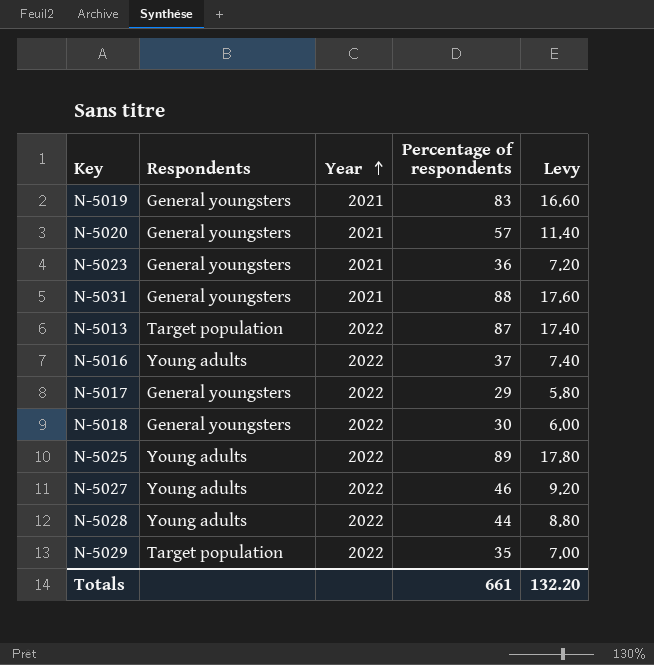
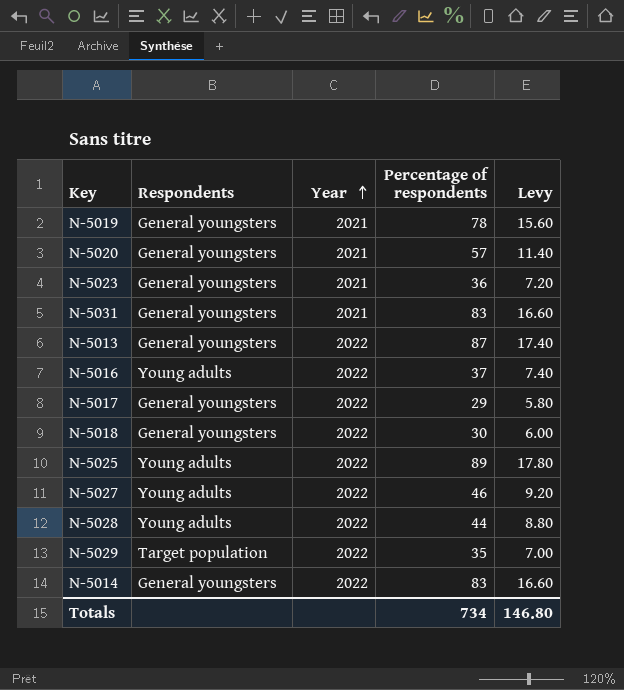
N-5019 | Percentage of respondents: 83 -> 78
N-5019 | Levy: 16.60 -> 15.60
N-5031 | Percentage of respondents: 88 -> 83
N-5031 | Levy: 17.60 -> 16.60
N-5013 | Respondents: Target population -> General youngsters
row N-5014: none -> General youngsters | 2022 | 83 | 16.60
Totals | Percentage of respondents: 661 -> 734
Totals | Levy: 132.20 -> 146.80

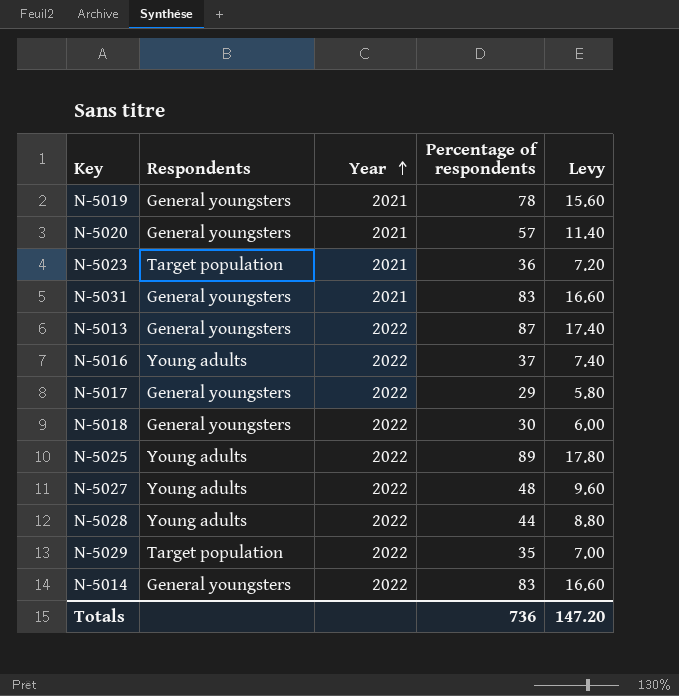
N-5023 | Respondents: General youngsters -> Target population
N-5027 | Percentage of respondents: 46 -> 48
N-5027 | Levy: 9.20 -> 9.60
Totals | Percentage of respondents: 734 -> 736
Totals | Levy: 146.80 -> 147.20

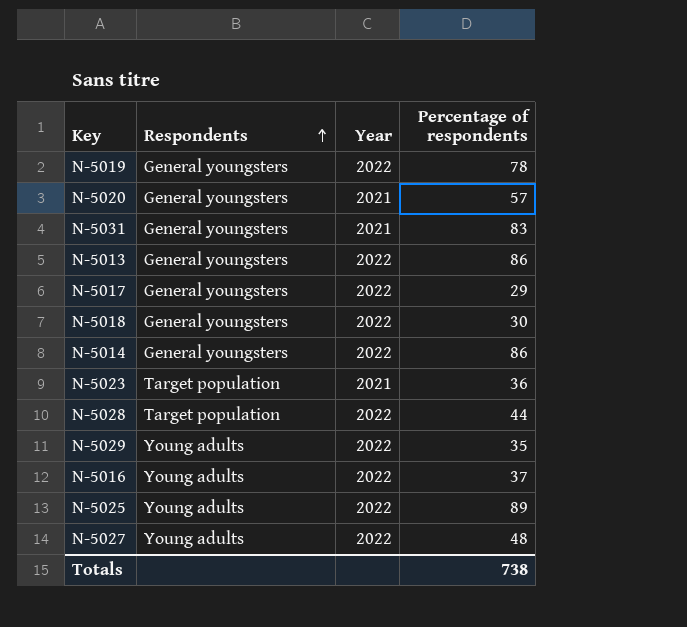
row order: Year ascending -> Respondents ascending
column Levy | formula: [Percentage of respondents] * 0.2 -> none
N-5019 | Year: 2021 -> 2022
N-5013 | Percentage of respondents: 87 -> 86
N-5014 | Percentage of respondents: 83 -> 86
N-5028 | Respondents: Young adults -> Target population
N-5029 | Respondents: Target population -> Young adults
Totals | Percentage of respondents: 736 -> 738

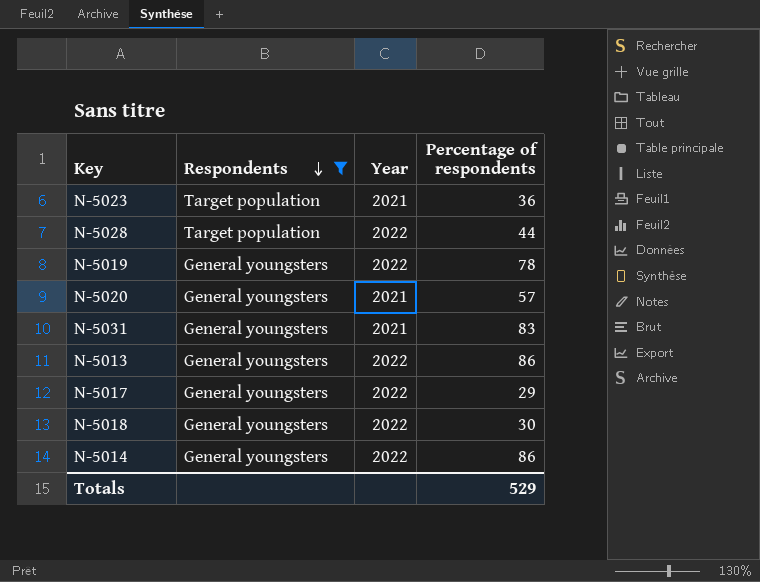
filter: none -> Respondents != Young adults
row order: Respondents ascending -> Respondents descending
Totals | Percentage of respondents: 738 -> 529

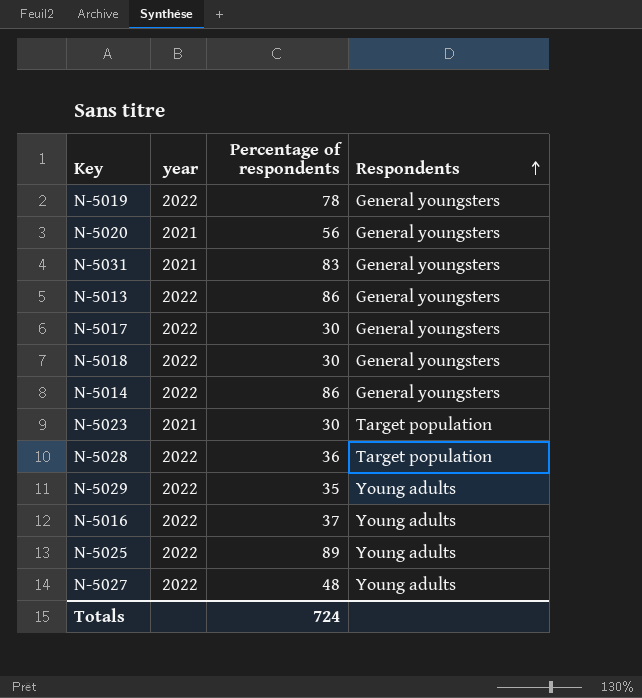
filter: Respondents != Young adults -> none
row order: Respondents descending -> Respondents ascending
column name: Year -> year
column Respondents | position: 2 -> 4
N-5020 | Percentage of respondents: 57 -> 56
N-5017 | Percentage of respondents: 29 -> 30
N-5023 | Percentage of respondents: 36 -> 30
N-5028 | Percentage of respondents: 44 -> 36
Totals | Percentage of respondents: 529 -> 724

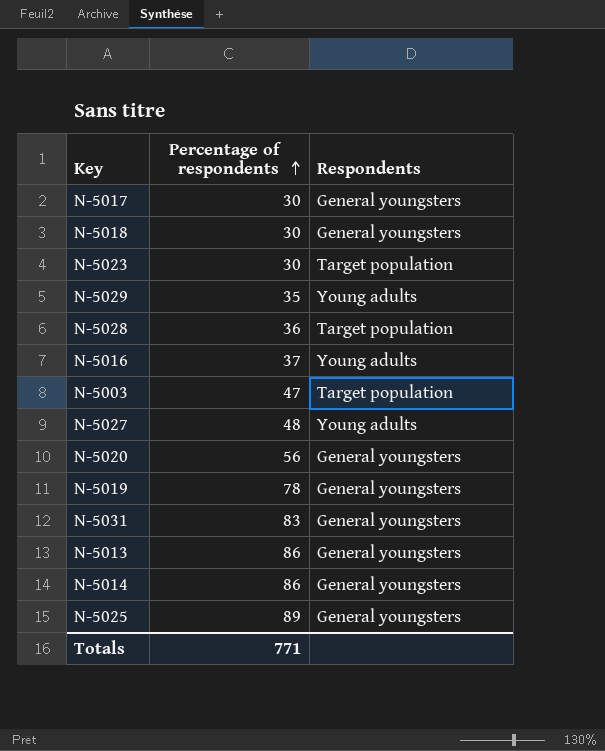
row order: Respondents ascending -> Percentage of respondents ascending
column year | position: 2 -> none
row N-5003: none -> 47 | Target population
N-5025 | Respondents: Young adults -> General youngsters
Totals | Percentage of respondents: 724 -> 771

